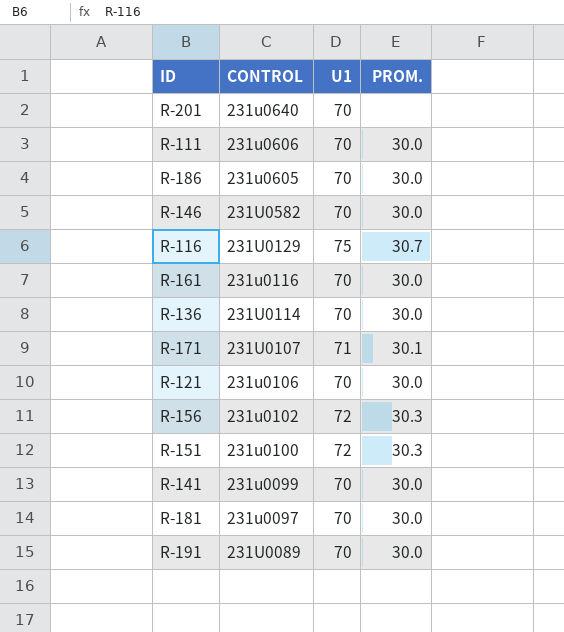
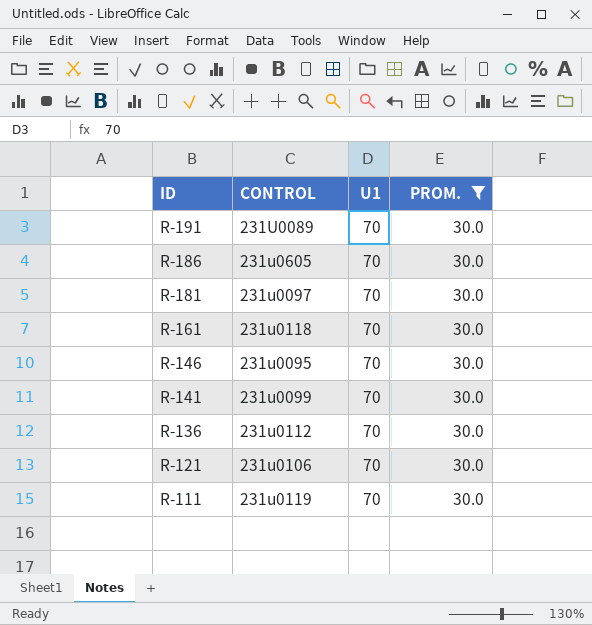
filter: none -> PROM. = 30.0
row order: CONTROL descending -> ID descending
R-161 | CONTROL: 231u0116 -> 231u0118
R-146 | CONTROL: 231U0582 -> 231u0095
R-136 | CONTROL: 231U0114 -> 231u0112
R-111 | CONTROL: 231u0606 -> 231u0119

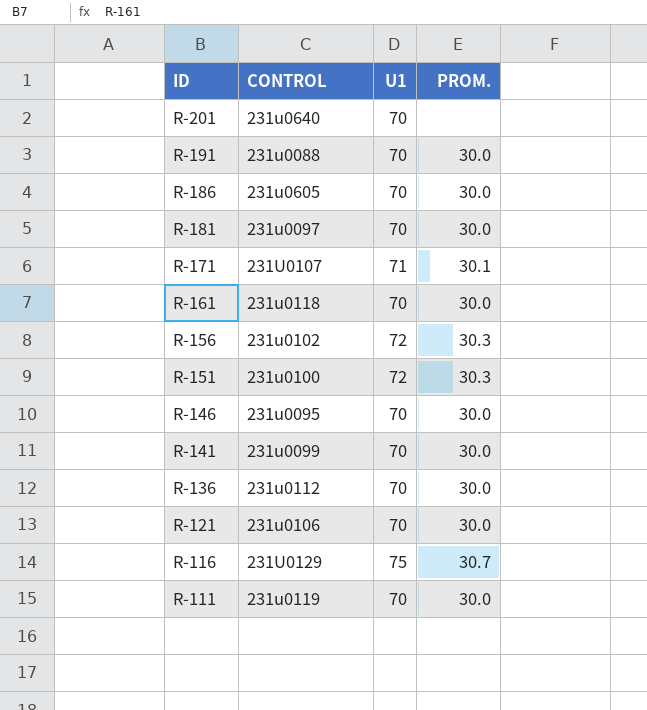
filter: PROM. = 30.0 -> none
R-191 | CONTROL: 231U0089 -> 231u0088

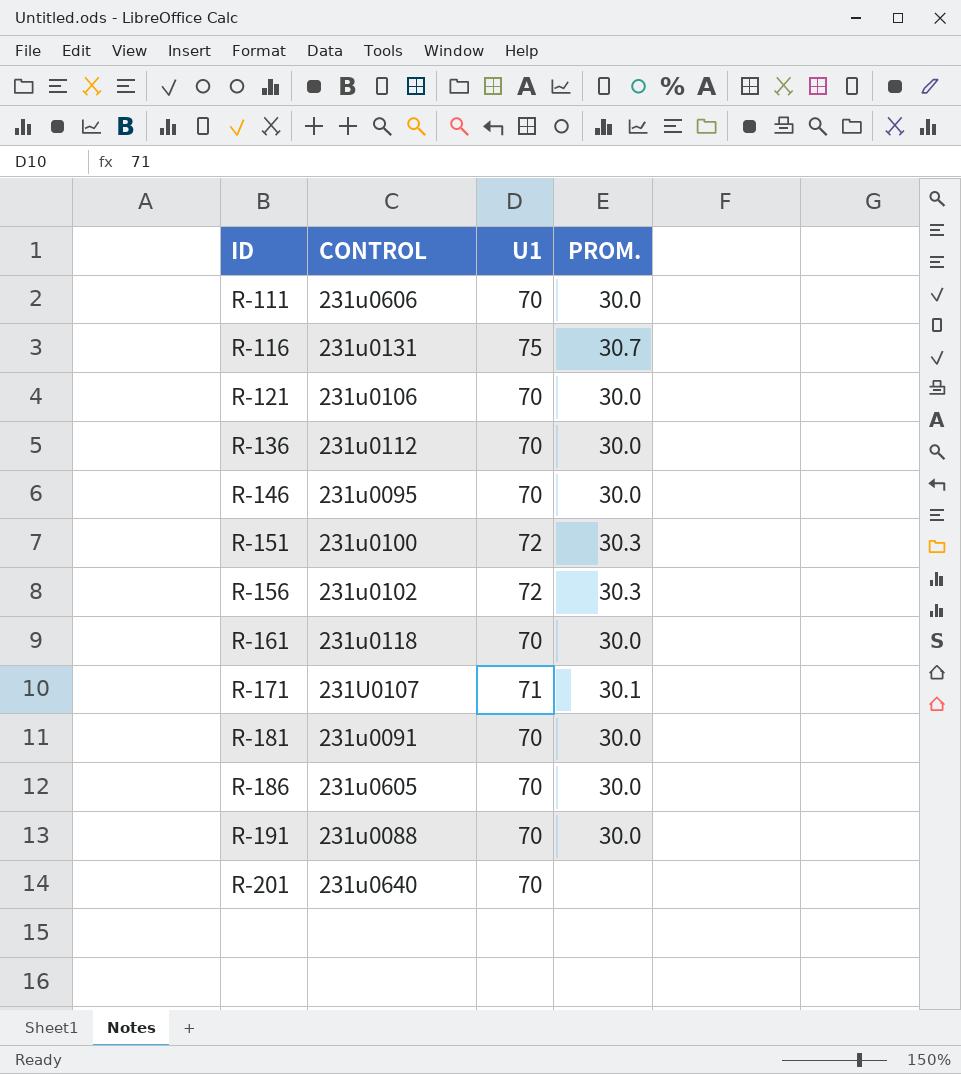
row order: ID descending -> ID ascending
row R-141: 231u0099 | 70 | 30.0 -> none
R-111 | CONTROL: 231u0119 -> 231u0606
R-116 | CONTROL: 231U0129 -> 231u0131
R-181 | CONTROL: 231u0097 -> 231u0091

